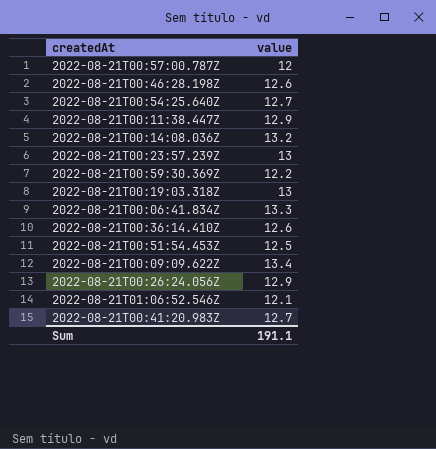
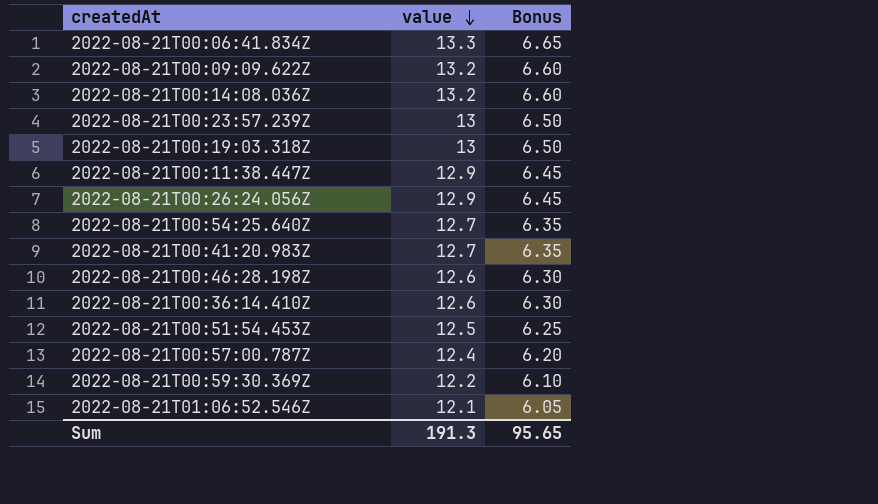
row order: none -> value descending
column Bonus | formula: none -> [value] * 0.5
2022-08-21T00:09:09.622Z | value: 13.4 -> 13.2
2022-08-21T00:57:00.787Z | value: 12 -> 12.4
Sum | value: 191.1 -> 191.3

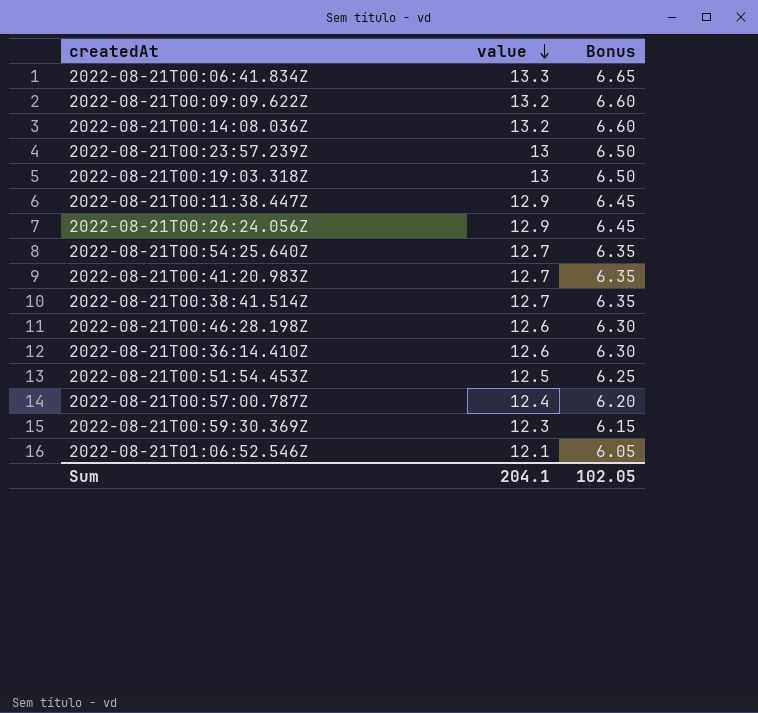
row 2022-08-21T00:38:41.514Z: none -> 12.7 | 6.35
2022-08-21T00:59:30.369Z | value: 12.2 -> 12.3
2022-08-21T00:59:30.369Z | Bonus: 6.10 -> 6.15
Sum | value: 191.3 -> 204.1
Sum | Bonus: 95.65 -> 102.05

